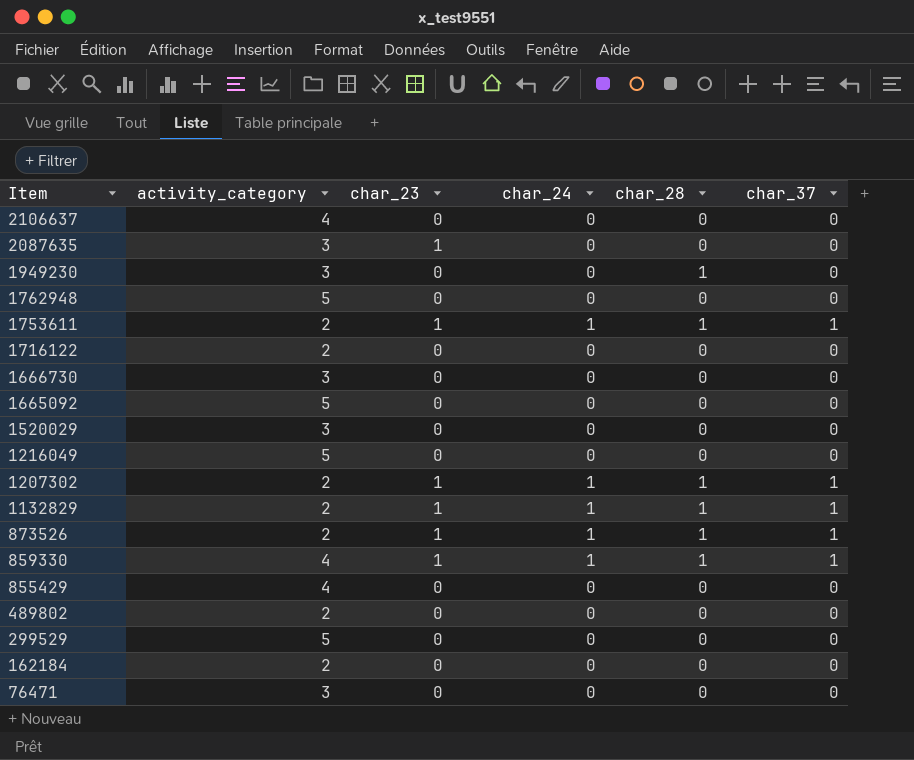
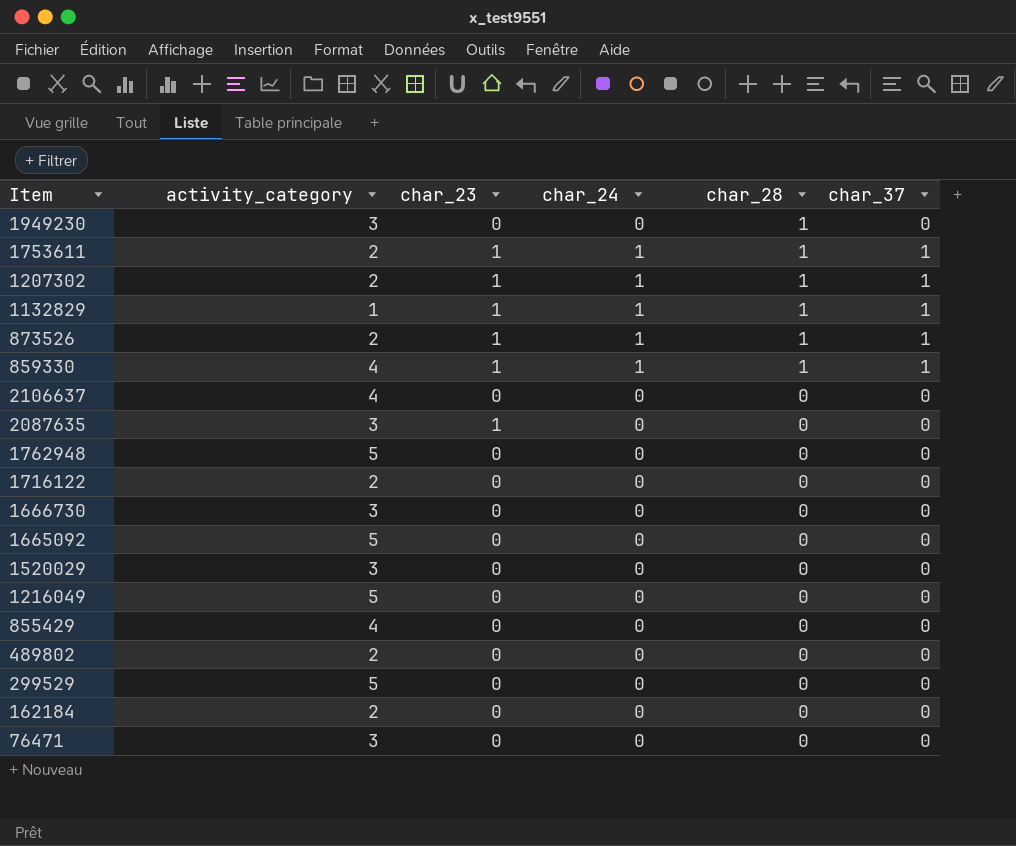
row order: Item descending -> char_28 descending
1132829 | activity_category: 2 -> 1

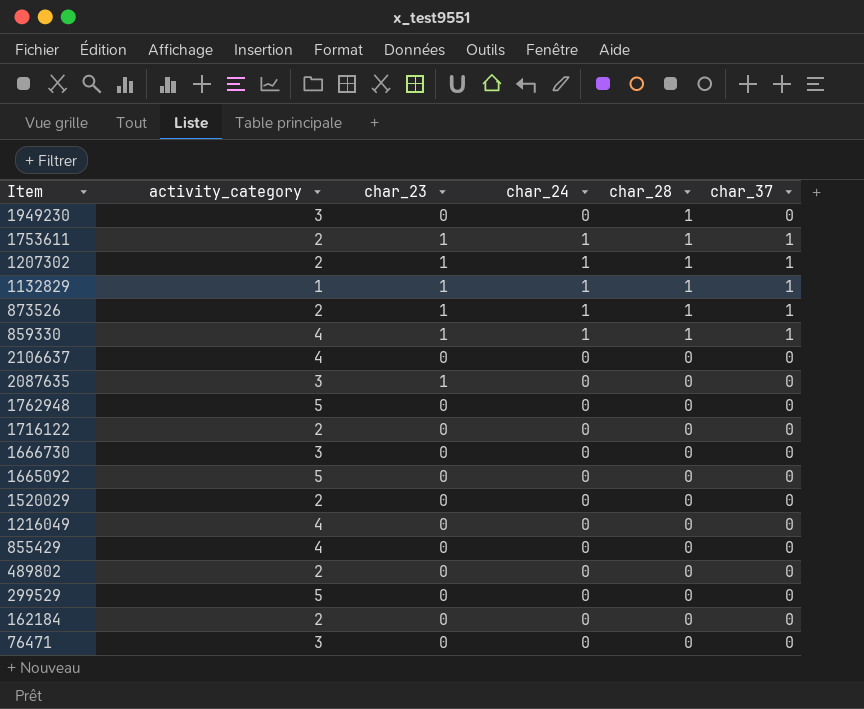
1520029 | activity_category: 3 -> 2
1216049 | activity_category: 5 -> 4

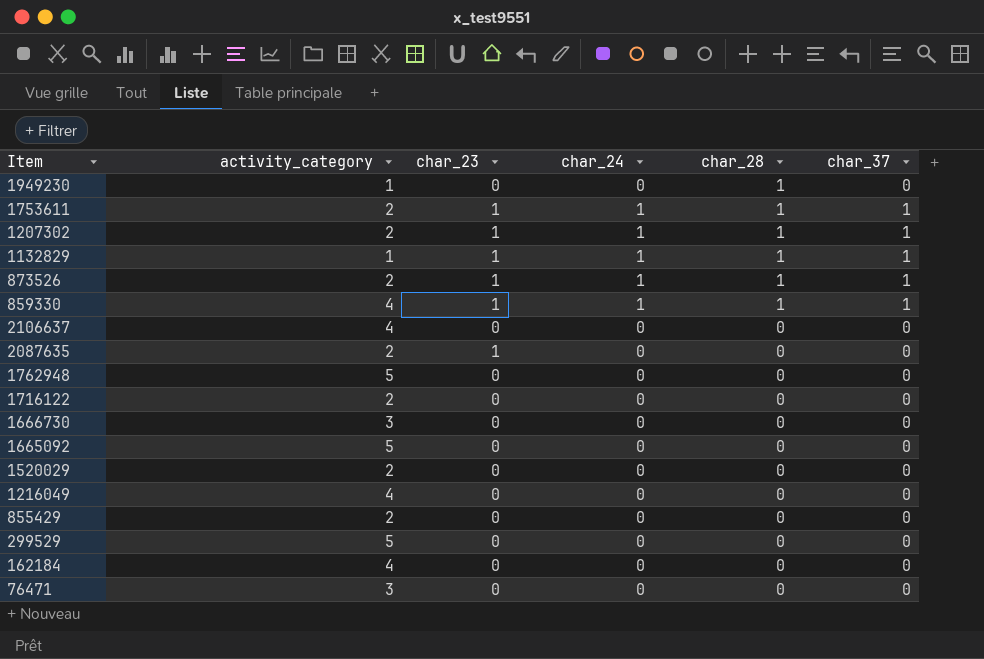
row 489802: 2 | 0 | 0 | 0 | 0 -> none
1949230 | activity_category: 3 -> 1
2087635 | activity_category: 3 -> 2
855429 | activity_category: 4 -> 2
162184 | activity_category: 2 -> 4

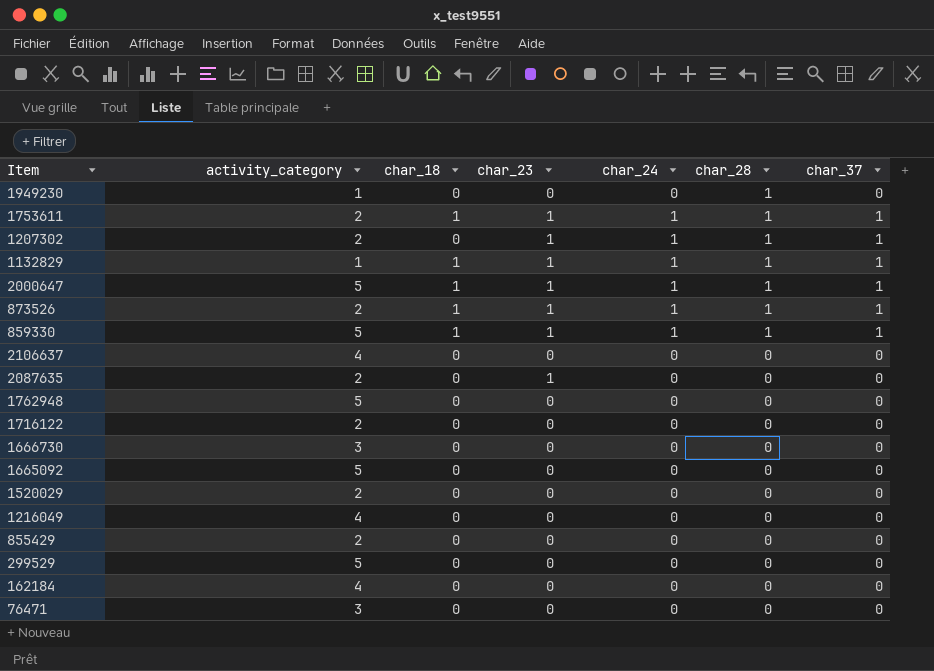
column char_18 | position: none -> 3
row 2000647: none -> 5 | 1 | 1 | 1 | 1 | 1
859330 | activity_category: 4 -> 5

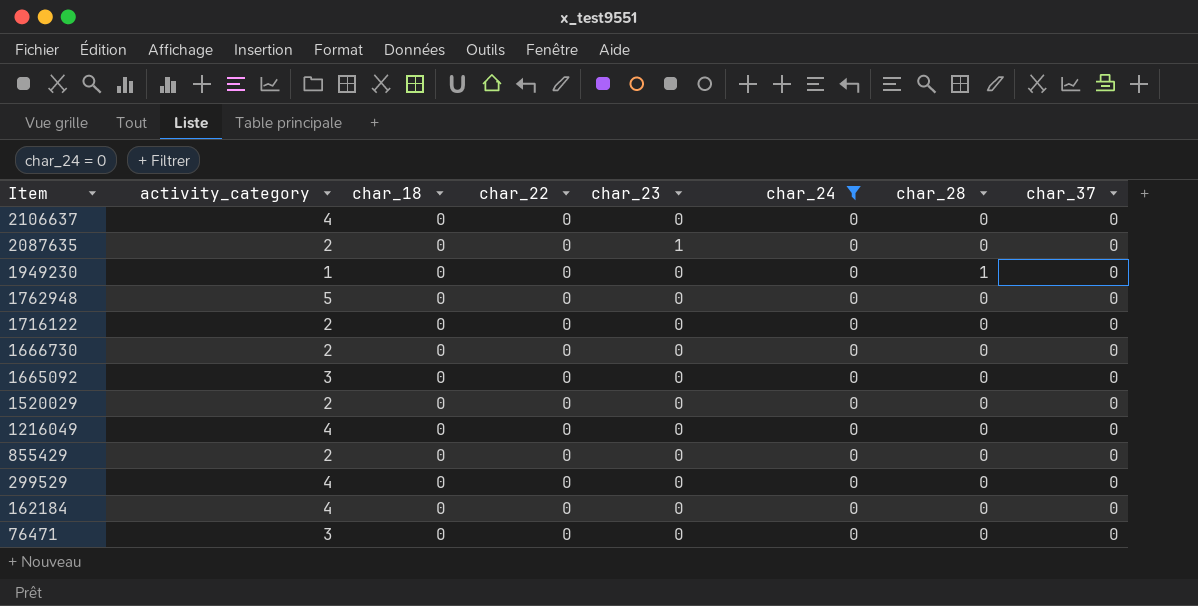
filter: none -> char_24 = 0
row order: char_28 descending -> Item descending
column char_22 | position: none -> 4
1666730 | activity_category: 3 -> 2
1665092 | activity_category: 5 -> 3
299529 | activity_category: 5 -> 4

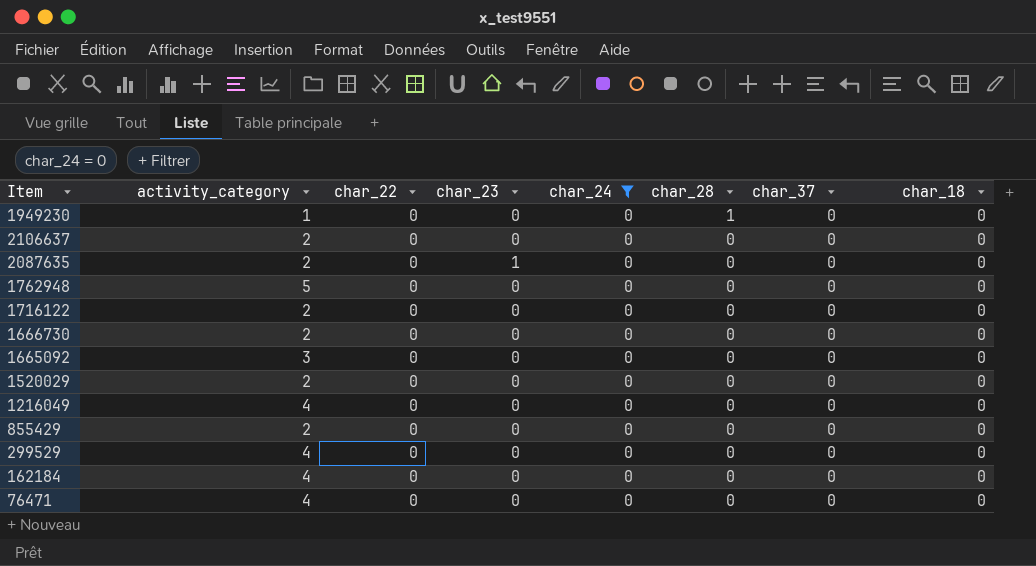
row order: Item descending -> char_28 descending
column char_18 | position: 3 -> 8
2106637 | activity_category: 4 -> 2
76471 | activity_category: 3 -> 4

